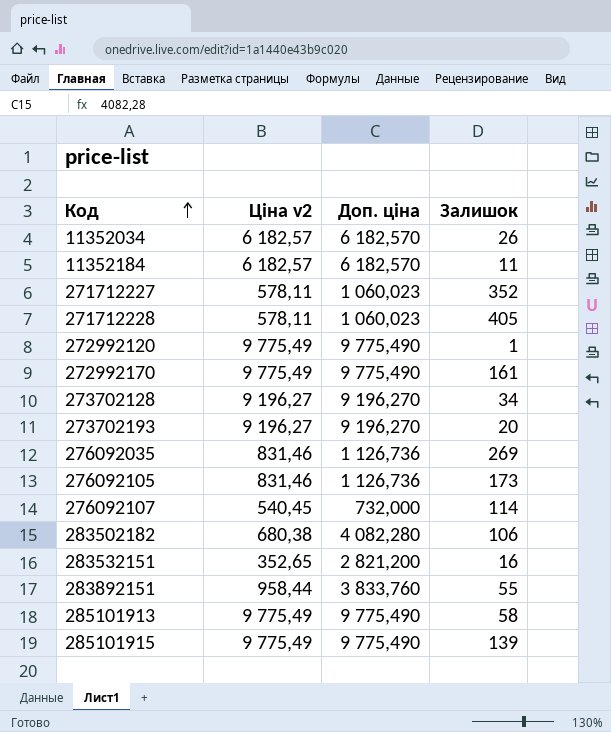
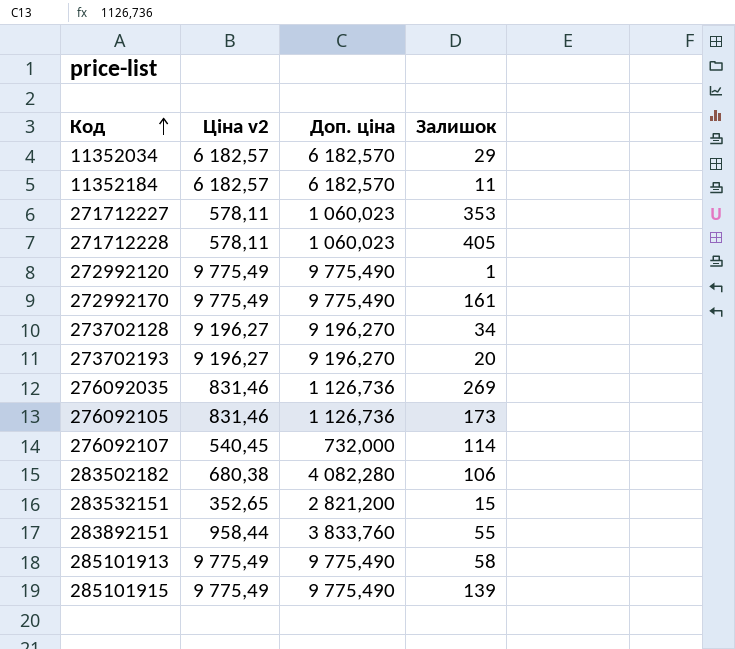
11352034 | Залишок: 26 -> 29
271712227 | Залишок: 352 -> 353
283532151 | Залишок: 16 -> 15

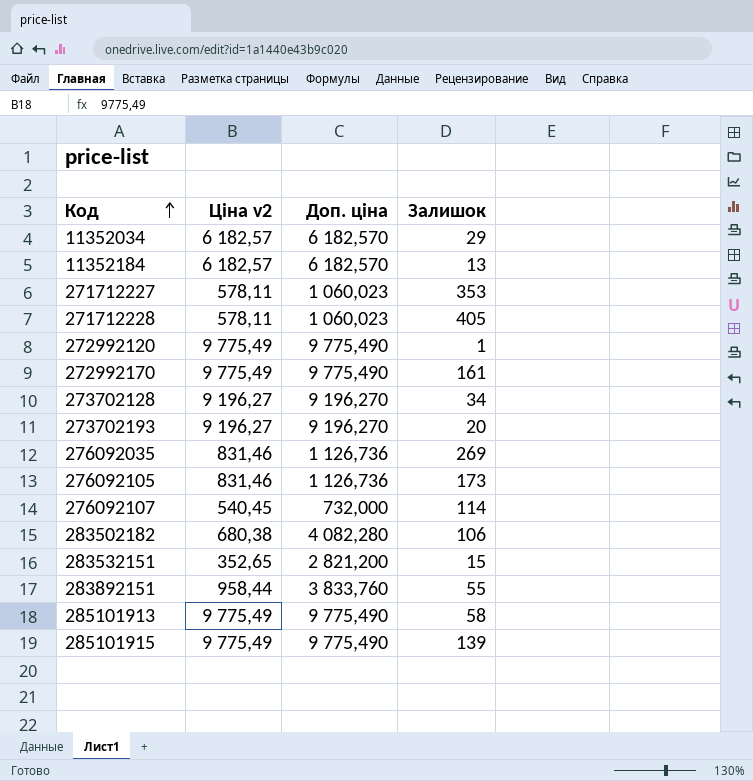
11352184 | Залишок: 11 -> 13

